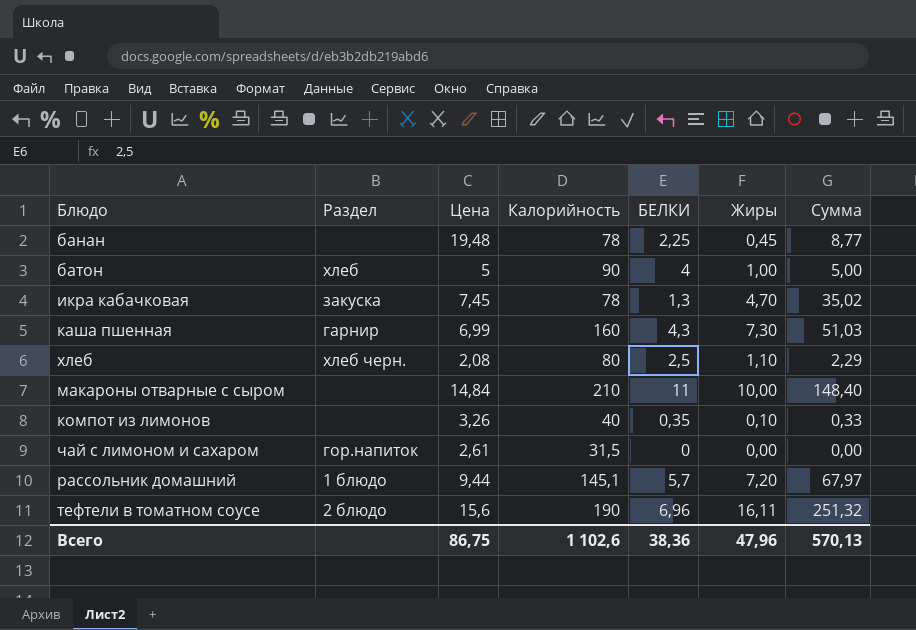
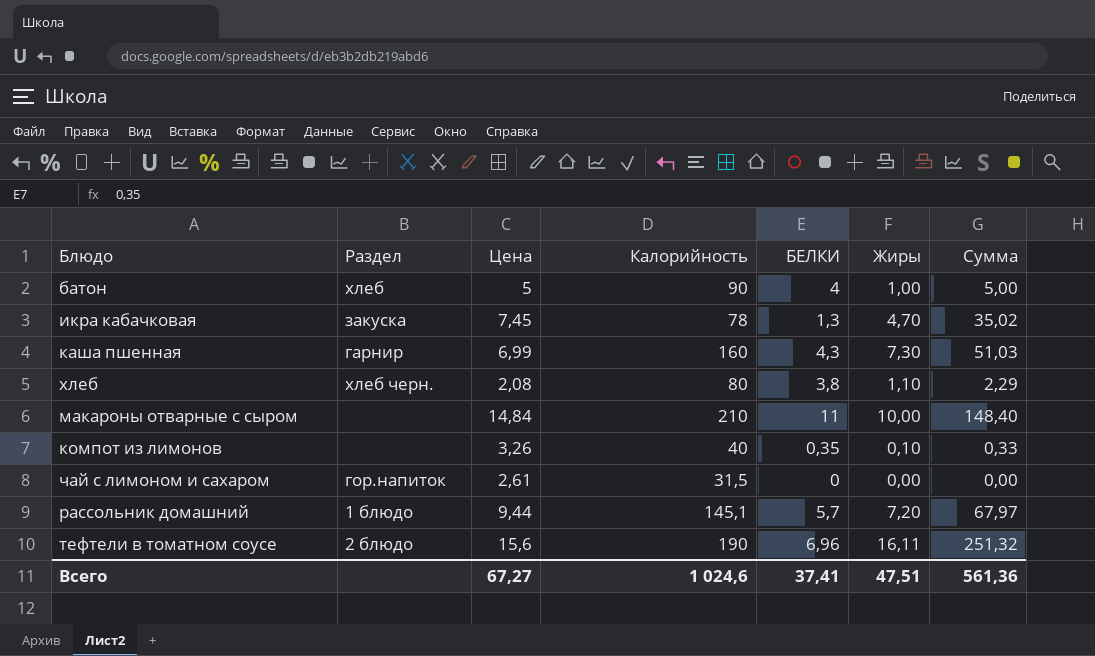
row банан: none | 19,48 | 78 | 2,25 | 0,45 | 8,77 -> none
хлеб | БЕЛКИ: 2,5 -> 3,8
Всего | Цена: 86,75 -> 67,27
Всего | Калорийность: 1 102,6 -> 1 024,6
Всего | БЕЛКИ: 38,36 -> 37,41
Всего | Жиры: 47,96 -> 47,51
Всего | Сумма: 570,13 -> 561,36

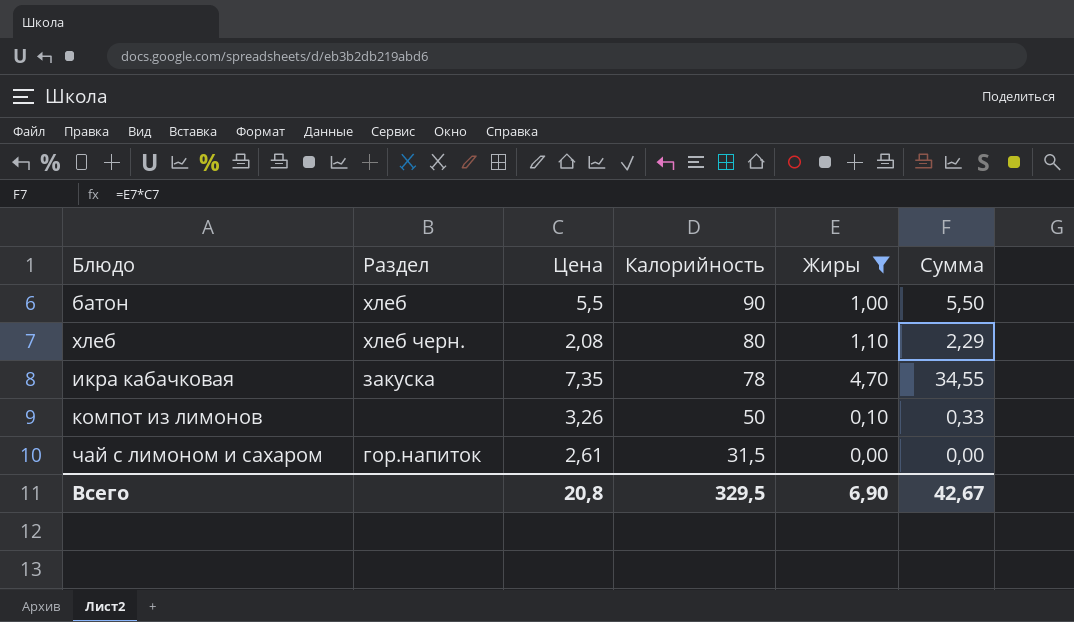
filter: none -> Жиры <= 4,70
row order: none -> Калорийность descending
column БЕЛКИ | position: 5 -> none
батон | Цена: 5 -> 5,5
батон | Сумма: 5,00 -> 5,50
икра кабачковая | Цена: 7,45 -> 7,35
икра кабачковая | Сумма: 35,02 -> 34,55
компот из лимонов | Калорийность: 40 -> 50
Всего | Цена: 67,27 -> 20,8
Всего | Калорийность: 1 024,6 -> 329,5
Всего | Жиры: 47,51 -> 6,90
Всего | Сумма: 561,36 -> 42,67

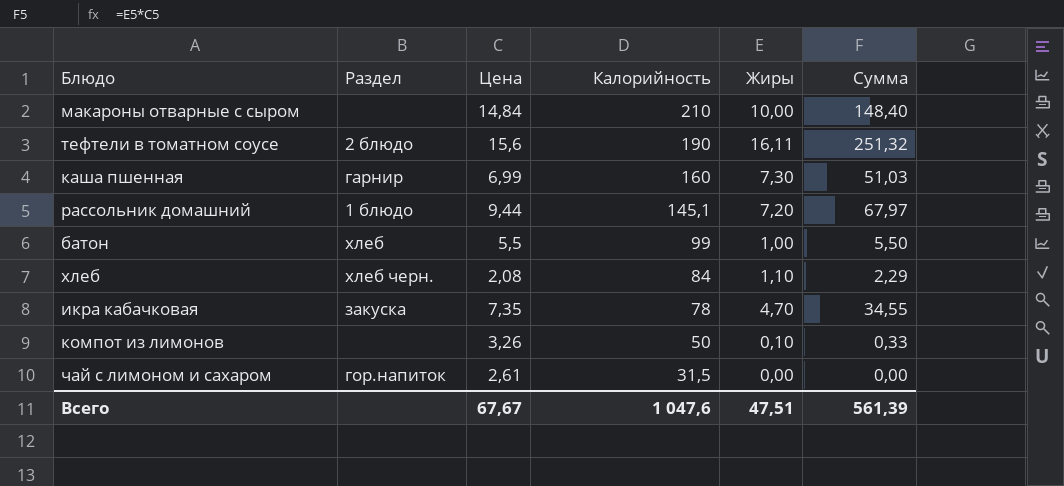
filter: Жиры <= 4,70 -> none
батон | Калорийность: 90 -> 99
хлеб | Калорийность: 80 -> 84
Всего | Цена: 20,8 -> 67,67
Всего | Калорийность: 329,5 -> 1 047,6
Всего | Жиры: 6,90 -> 47,51
Всего | Сумма: 42,67 -> 561,39

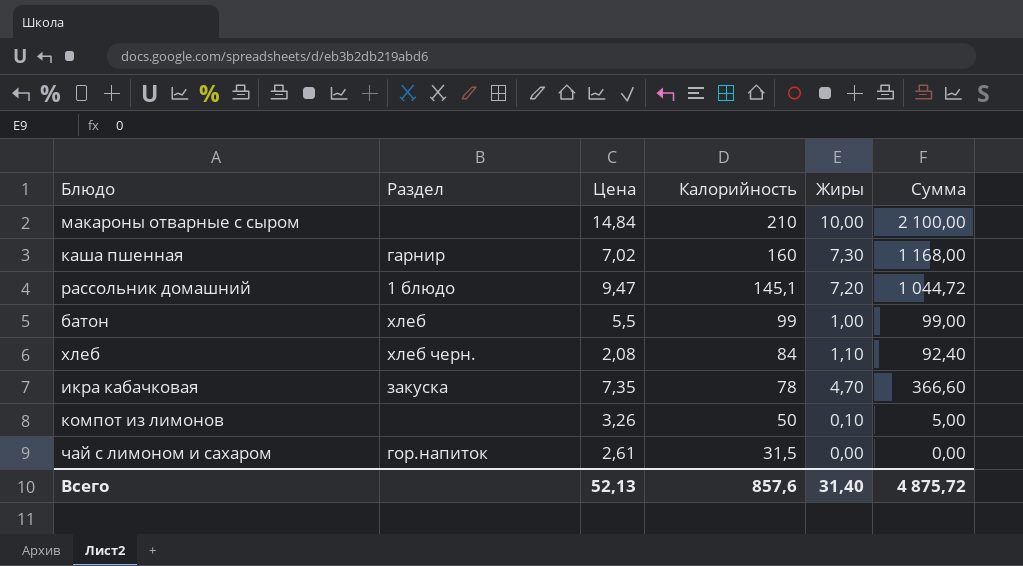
column Сумма | formula: [Цена] * [Жиры] -> [Калорийность] * [Жиры]
row тефтели в томатном соусе: 2 блюдо | 15,6 | 190 | 16,11 | 251,32 -> none
каша пшенная | Цена: 6,99 -> 7,02
рассольник домашний | Цена: 9,44 -> 9,47
Всего | Цена: 67,67 -> 52,13
Всего | Калорийность: 1 047,6 -> 857,6
Всего | Жиры: 47,51 -> 31,40
Всего | Сумма: 561,39 -> 4 875,72

